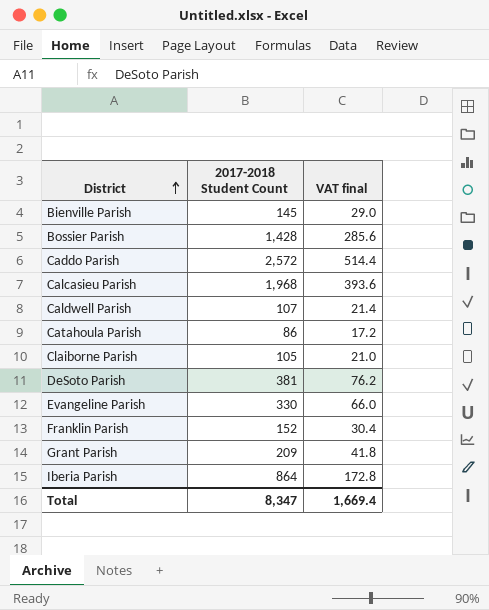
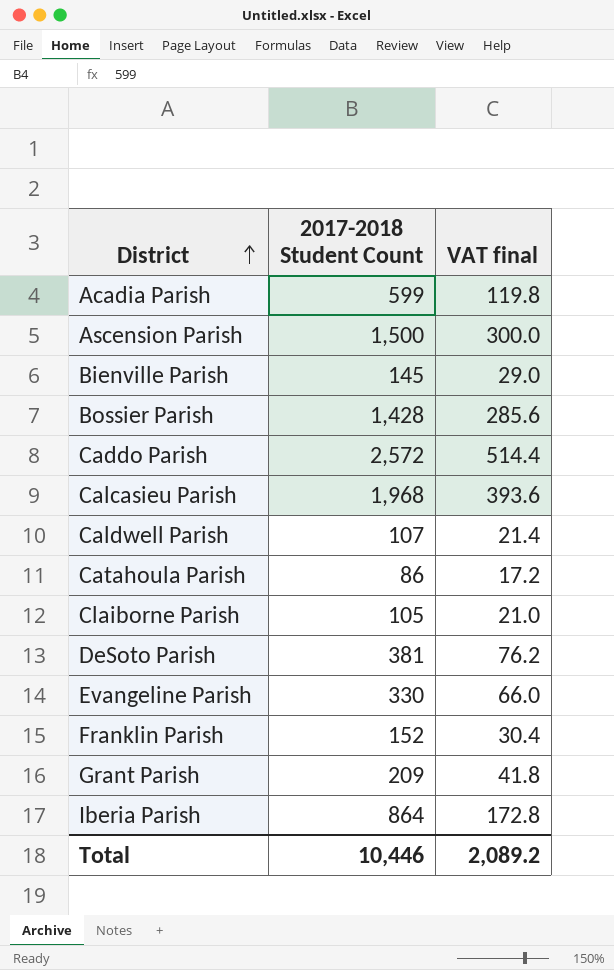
row Acadia Parish: none -> 599 | 119.8
row Ascension Parish: none -> 1,500 | 300.0
Total | 2017-2018 Student Count: 8,347 -> 10,446
Total | VAT final: 1,669.4 -> 2,089.2

